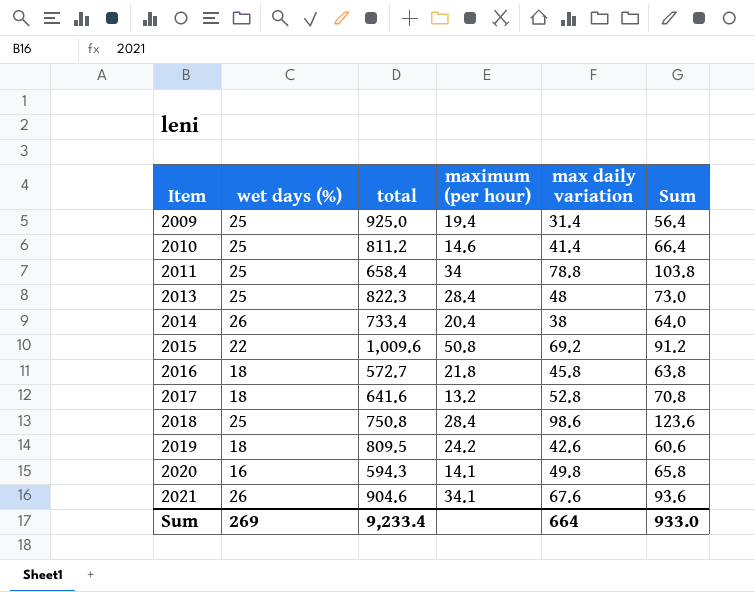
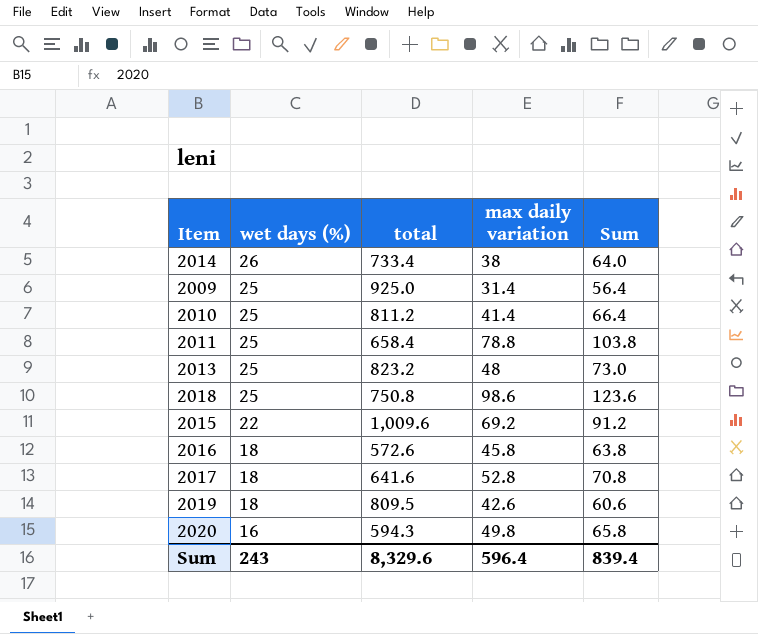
row order: Item ascending -> wet days (%) descending
column maximum (per hour) | position: 4 -> none
row 2021: 26 | 904.6 | 34.1 | 67.6 | 93.6 -> none
2013 | total: 822.3 -> 823.2
2016 | total: 572.7 -> 572.6
Sum | wet days (%): 269 -> 243
Sum | total: 9,233.4 -> 8,329.6
Sum | max daily variation: 664 -> 596.4
Sum | Sum: 933.0 -> 839.4

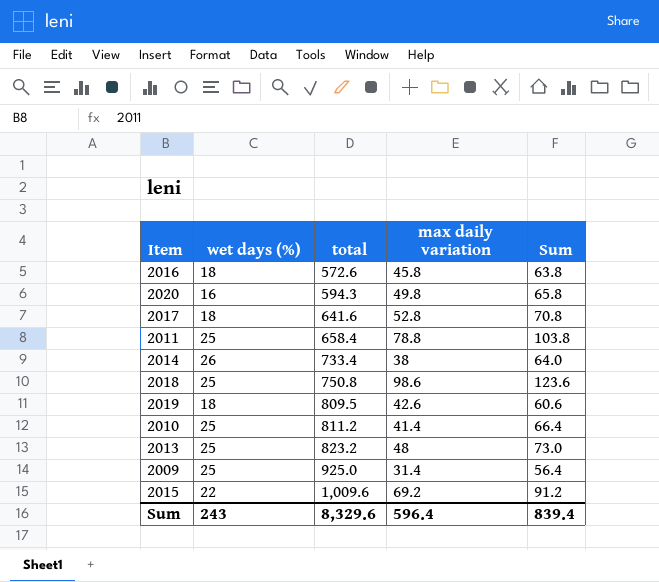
row order: wet days (%) descending -> total ascending

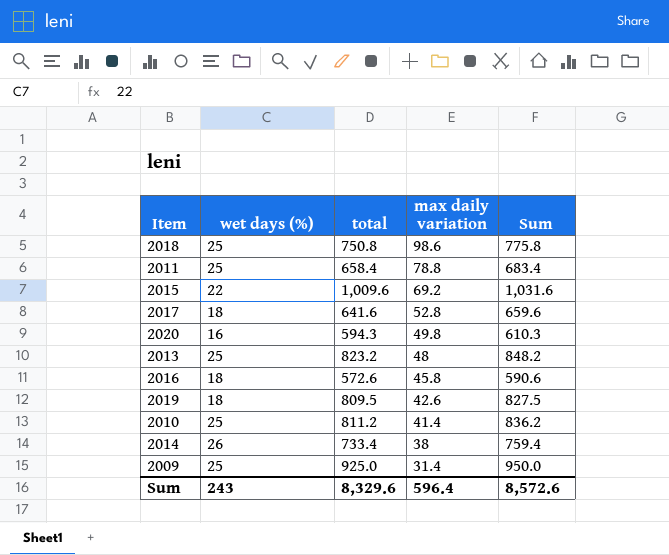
row order: total ascending -> max daily variation descending
column Sum | formula: [wet days (%)] + [max daily variation] -> [wet days (%)] + [total]
Sum | Sum: 839.4 -> 8,572.6

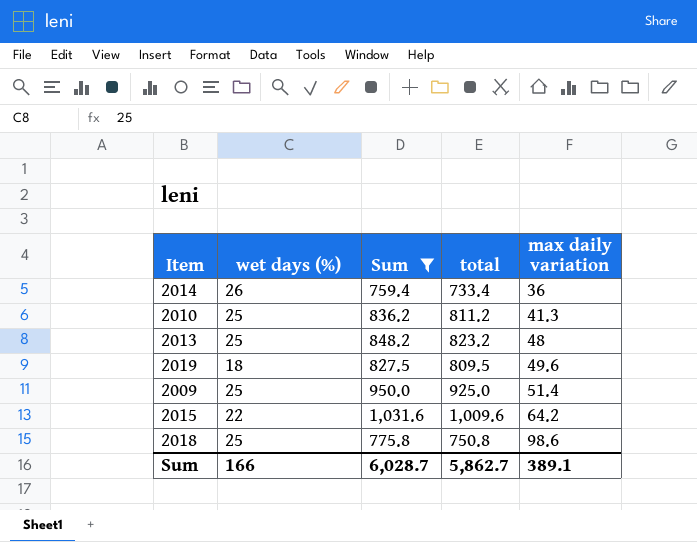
filter: none -> Sum >= 759.4
row order: max daily variation descending -> max daily variation ascending
column Sum | position: 5 -> 3
2014 | max daily variation: 38 -> 36
2010 | max daily variation: 41.4 -> 41.3
2019 | max daily variation: 42.6 -> 49.6
2009 | max daily variation: 31.4 -> 51.4
2015 | max daily variation: 69.2 -> 64.2
Sum | wet days (%): 243 -> 166
Sum | Sum: 8,572.6 -> 6,028.7
Sum | total: 8,329.6 -> 5,862.7
Sum | max daily variation: 596.4 -> 389.1

